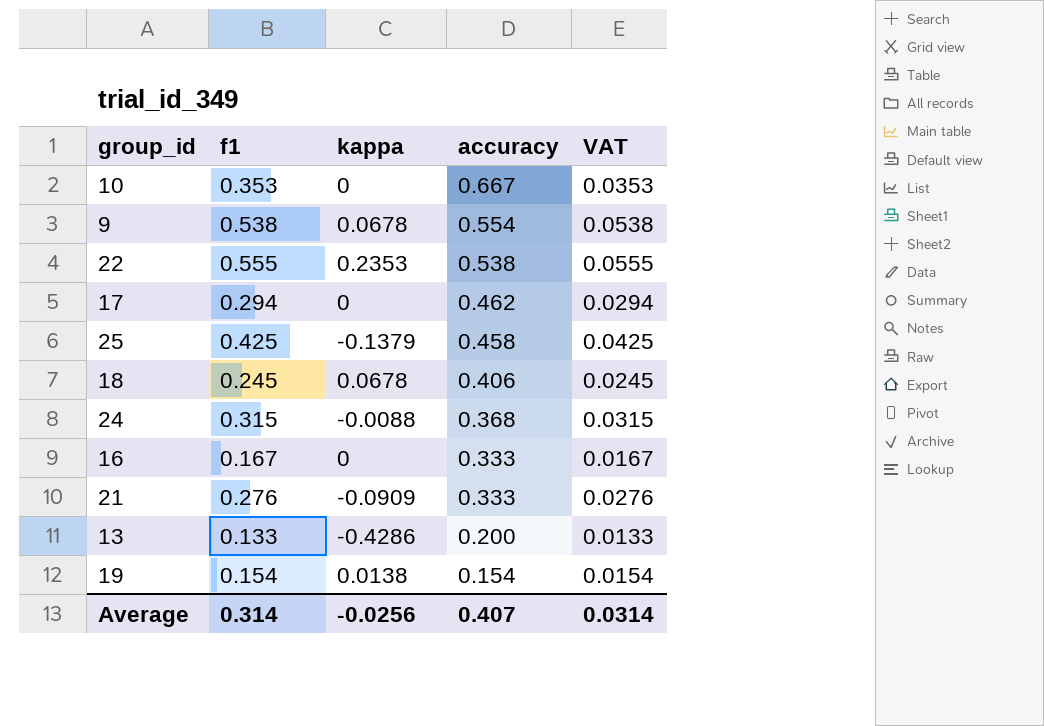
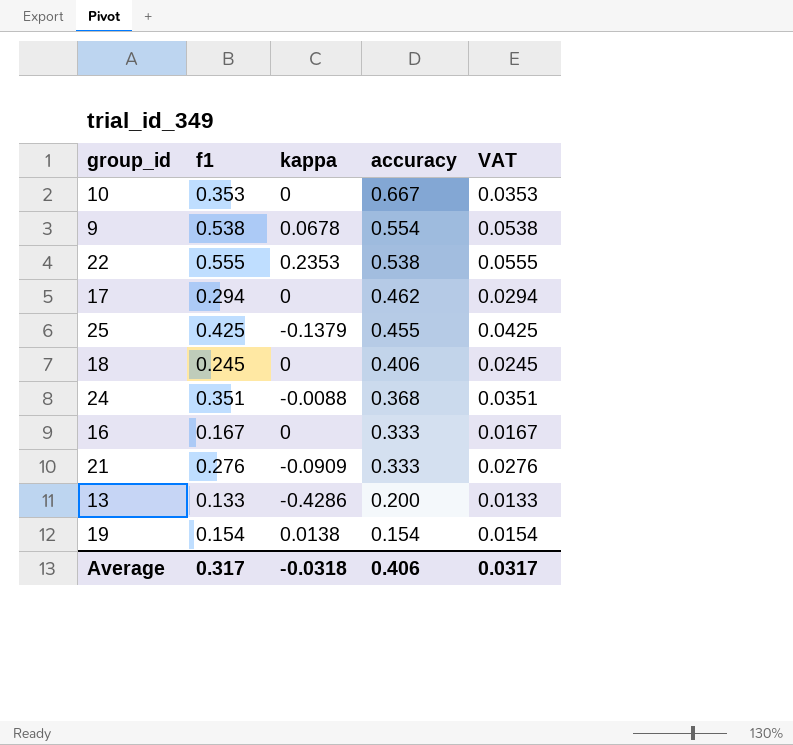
25 | accuracy: 0.458 -> 0.455
18 | kappa: 0.0678 -> 0
24 | f1: 0.315 -> 0.351
24 | VAT: 0.0315 -> 0.0351
Average | f1: 0.314 -> 0.317
Average | kappa: -0.0256 -> -0.0318
Average | accuracy: 0.407 -> 0.406
Average | VAT: 0.0314 -> 0.0317

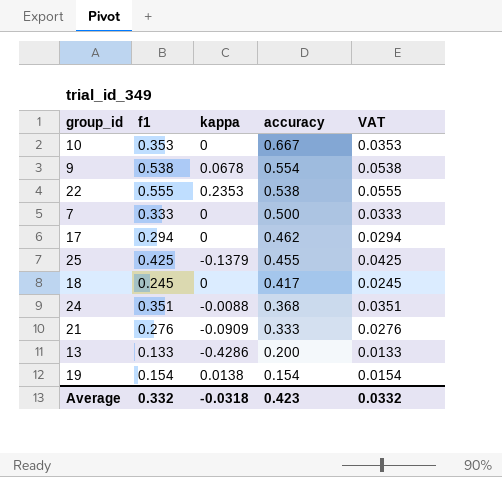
row 16: 0.167 | 0 | 0.333 | 0.0167 -> none
row 7: none -> 0.333 | 0 | 0.500 | 0.0333
18 | accuracy: 0.406 -> 0.417
Average | f1: 0.317 -> 0.332
Average | accuracy: 0.406 -> 0.423
Average | VAT: 0.0317 -> 0.0332

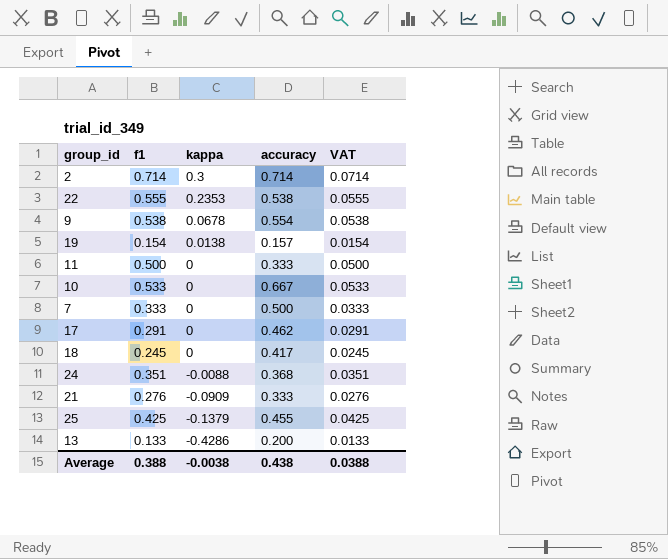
row order: accuracy descending -> kappa descending
row 2: none -> 0.714 | 0.3 | 0.714 | 0.0714
19 | accuracy: 0.154 -> 0.157
row 11: none -> 0.500 | 0 | 0.333 | 0.0500
10 | f1: 0.353 -> 0.533
10 | VAT: 0.0353 -> 0.0533
17 | f1: 0.294 -> 0.291
17 | VAT: 0.0294 -> 0.0291
Average | f1: 0.332 -> 0.388
Average | kappa: -0.0318 -> -0.0038
Average | accuracy: 0.423 -> 0.438
Average | VAT: 0.0332 -> 0.0388

